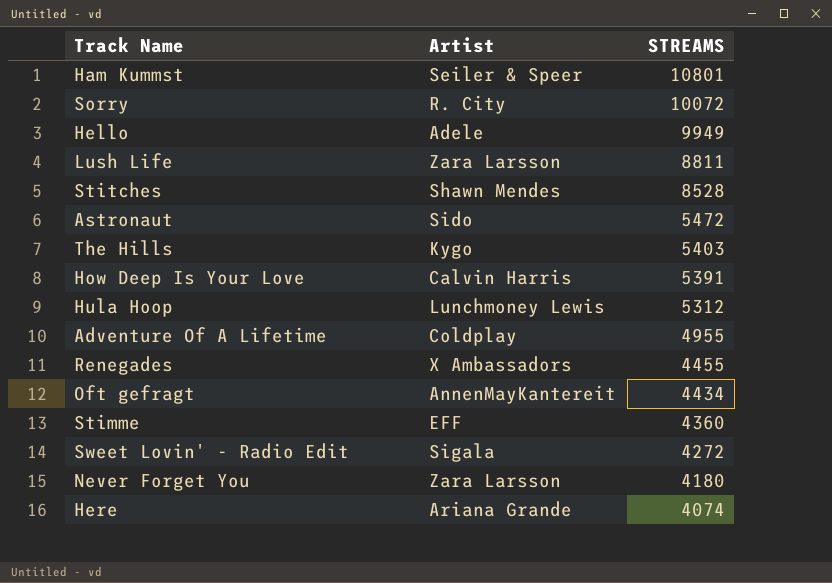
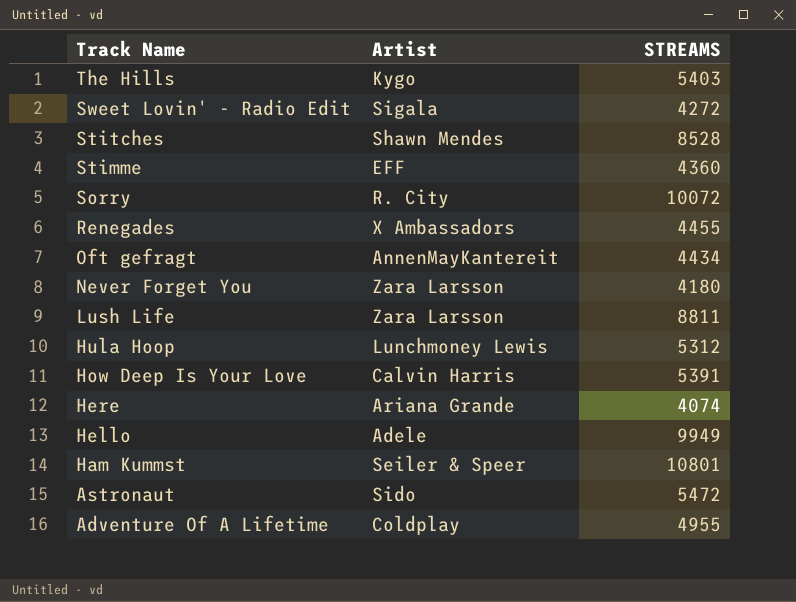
row order: STREAMS descending -> Track Name descending

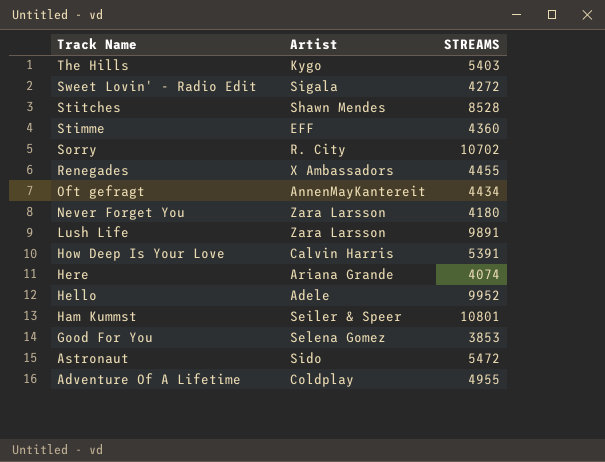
row Hula Hoop: Lunchmoney Lewis | 5312 -> none
Sorry | STREAMS: 10072 -> 10702
Lush Life | STREAMS: 8811 -> 9891
Hello | STREAMS: 9949 -> 9952
row Good For You: none -> Selena Gomez | 3853

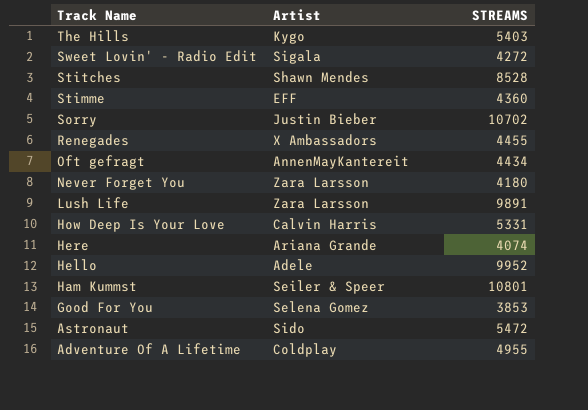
Sorry | Artist: R. City -> Justin Bieber
How Deep Is Your Love | STREAMS: 5391 -> 5331

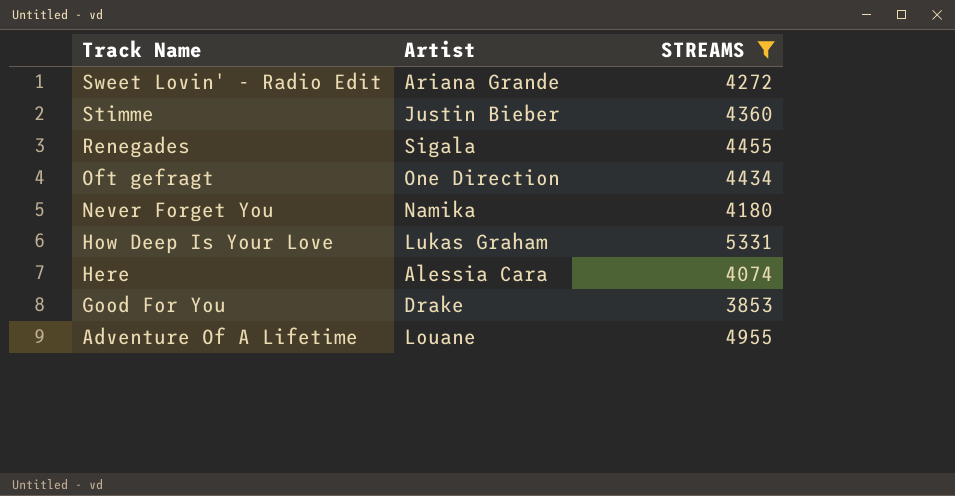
filter: none -> STREAMS <= 5331
Sweet Lovin' - Radio Edit | Artist: Sigala -> Ariana Grande
Stimme | Artist: EFF -> Justin Bieber
Renegades | Artist: X Ambassadors -> Sigala
Oft gefragt | Artist: AnnenMayKantereit -> One Direction
Never Forget You | Artist: Zara Larsson -> Namika
How Deep Is Your Love | Artist: Calvin Harris -> Lukas Graham
Here | Artist: Ariana Grande -> Alessia Cara
Good For You | Artist: Selena Gomez -> Drake
Adventure Of A Lifetime | Artist: Coldplay -> Louane

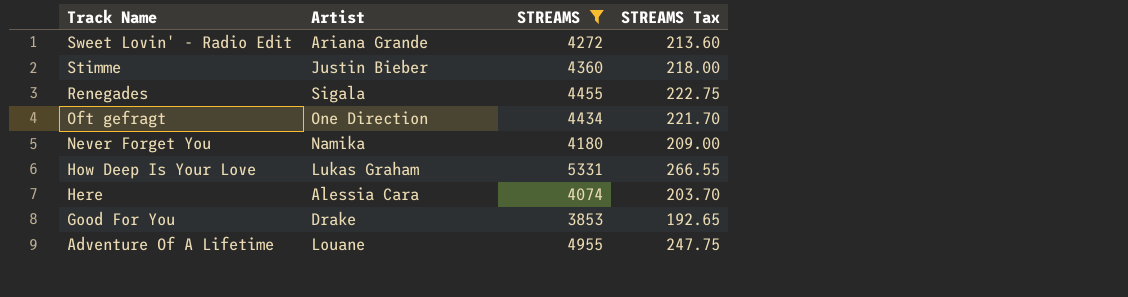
column STREAMS Tax | formula: none -> [STREAMS] * 0.05

